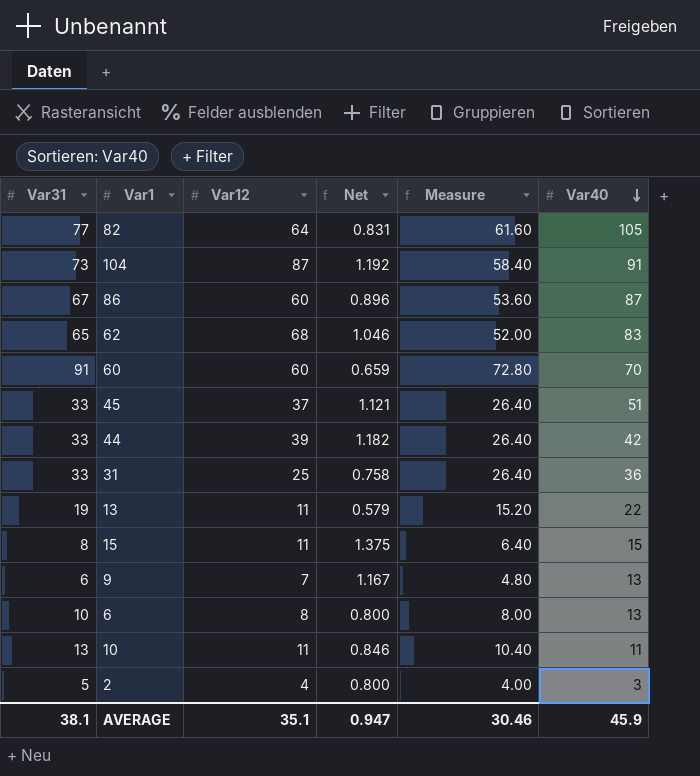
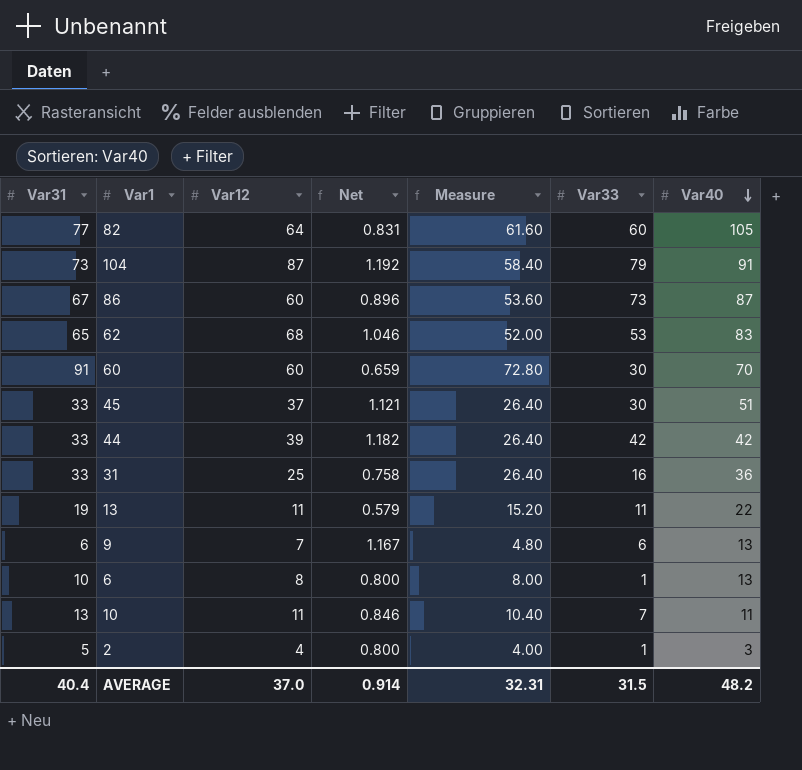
column Var33 | position: none -> 6
row 15: 8 | 11 | 1.375 | 6.40 | 15 -> none
AVERAGE | Var31: 38.1 -> 40.4
AVERAGE | Var12: 35.1 -> 37.0
AVERAGE | Net: 0.947 -> 0.914
AVERAGE | Measure: 30.46 -> 32.31
AVERAGE | Var40: 45.9 -> 48.2

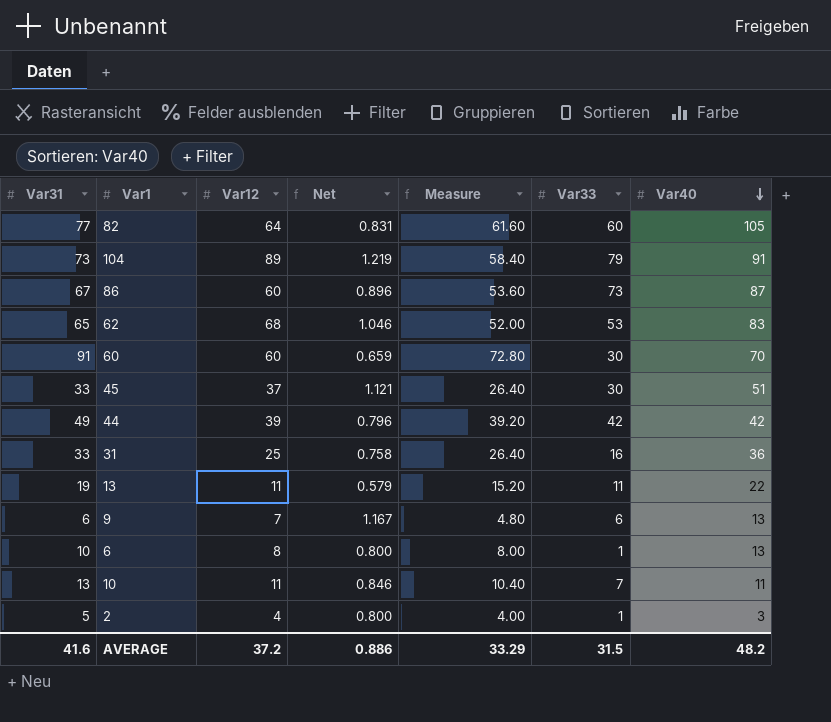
104 | Var12: 87 -> 89
104 | Net: 1.192 -> 1.219
44 | Var31: 33 -> 49
44 | Net: 1.182 -> 0.796
44 | Measure: 26.40 -> 39.20
AVERAGE | Var31: 40.4 -> 41.6
AVERAGE | Var12: 37.0 -> 37.2
AVERAGE | Net: 0.914 -> 0.886
AVERAGE | Measure: 32.31 -> 33.29

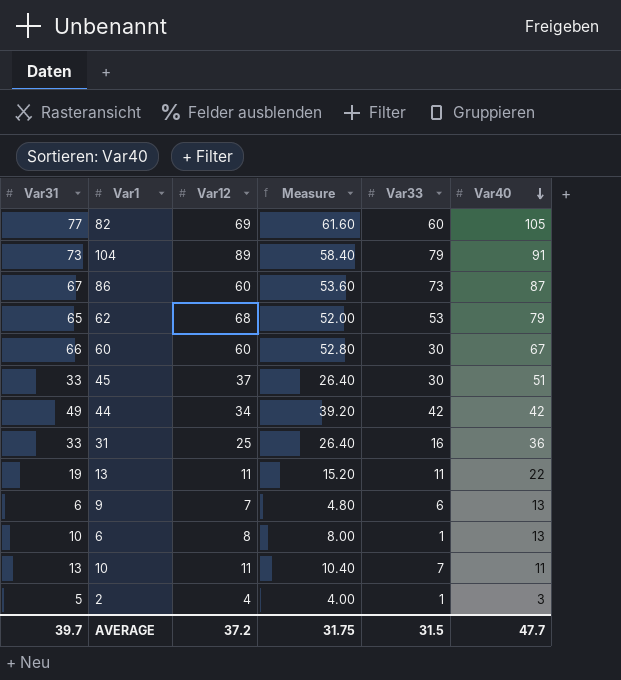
column Net | formula: [Var12] / [Var31] -> none
82 | Var12: 64 -> 69
62 | Var40: 83 -> 79
60 | Var31: 91 -> 66
60 | Measure: 72.80 -> 52.80
60 | Var40: 70 -> 67
44 | Var12: 39 -> 34
AVERAGE | Var31: 41.6 -> 39.7
AVERAGE | Measure: 33.29 -> 31.75
AVERAGE | Var40: 48.2 -> 47.7

